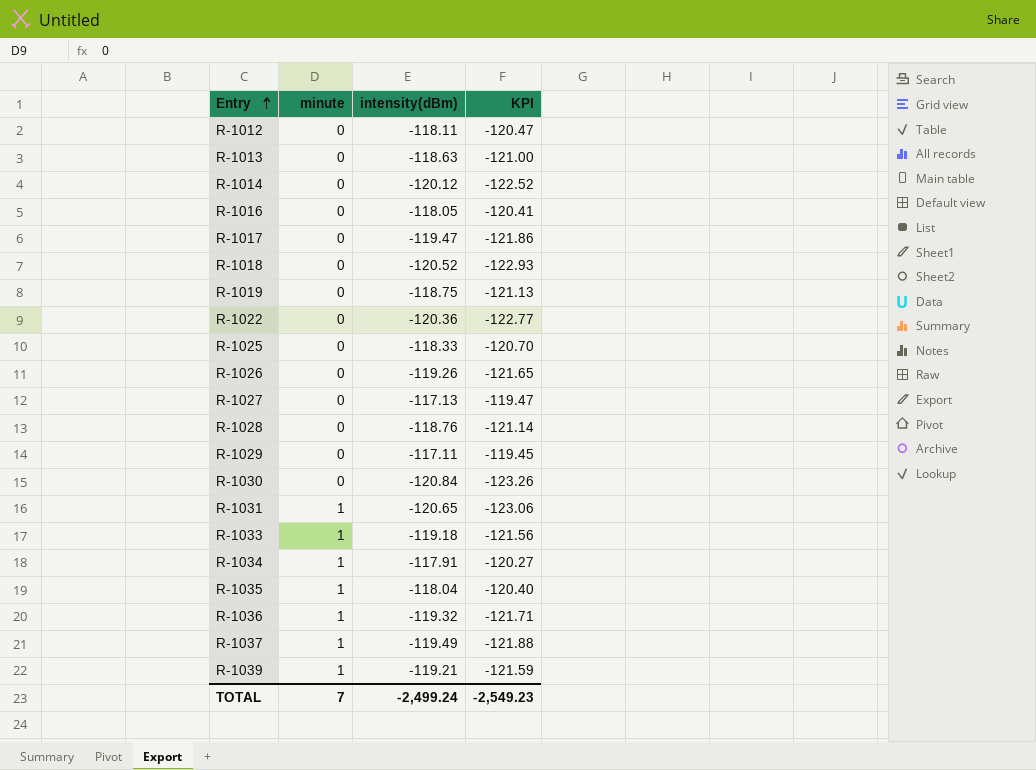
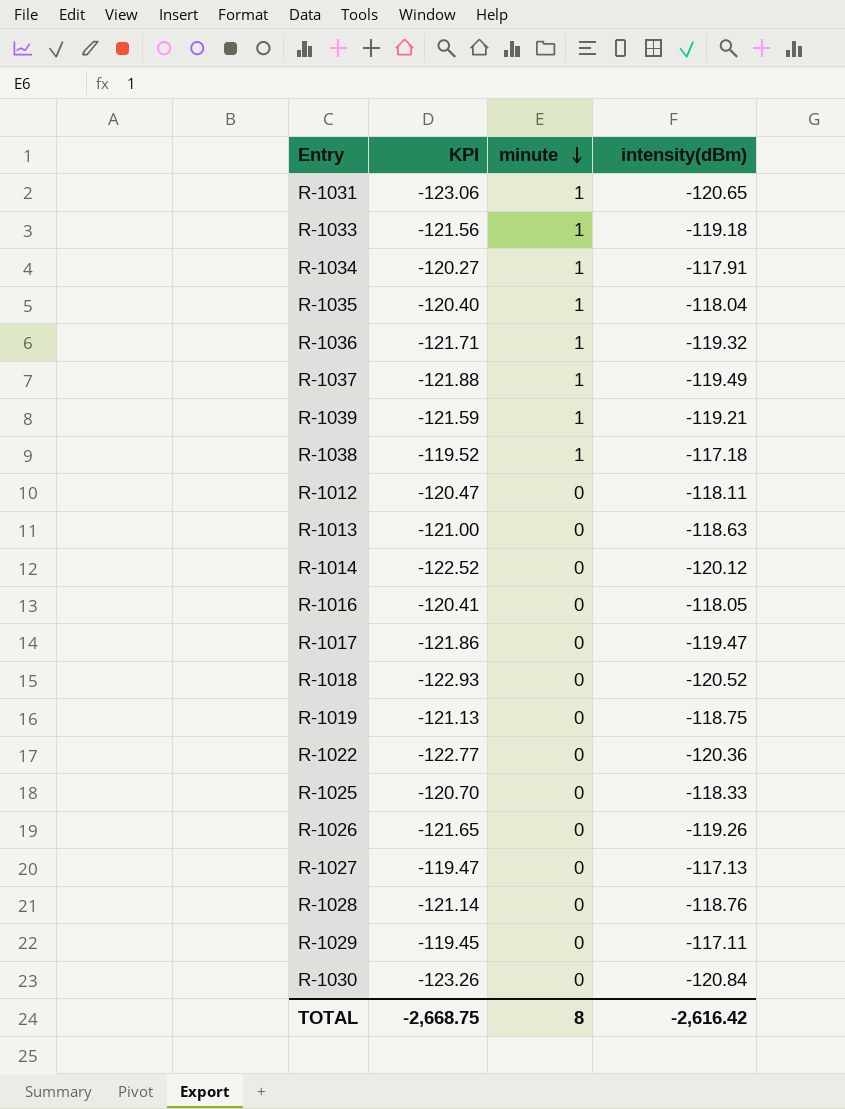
row order: Entry ascending -> minute descending
column KPI | position: 4 -> 2
row R-1038: none -> -119.52 | 1 | -117.18
TOTAL | KPI: -2,549.23 -> -2,668.75
TOTAL | minute: 7 -> 8
TOTAL | intensity(dBm): -2,499.24 -> -2,616.42

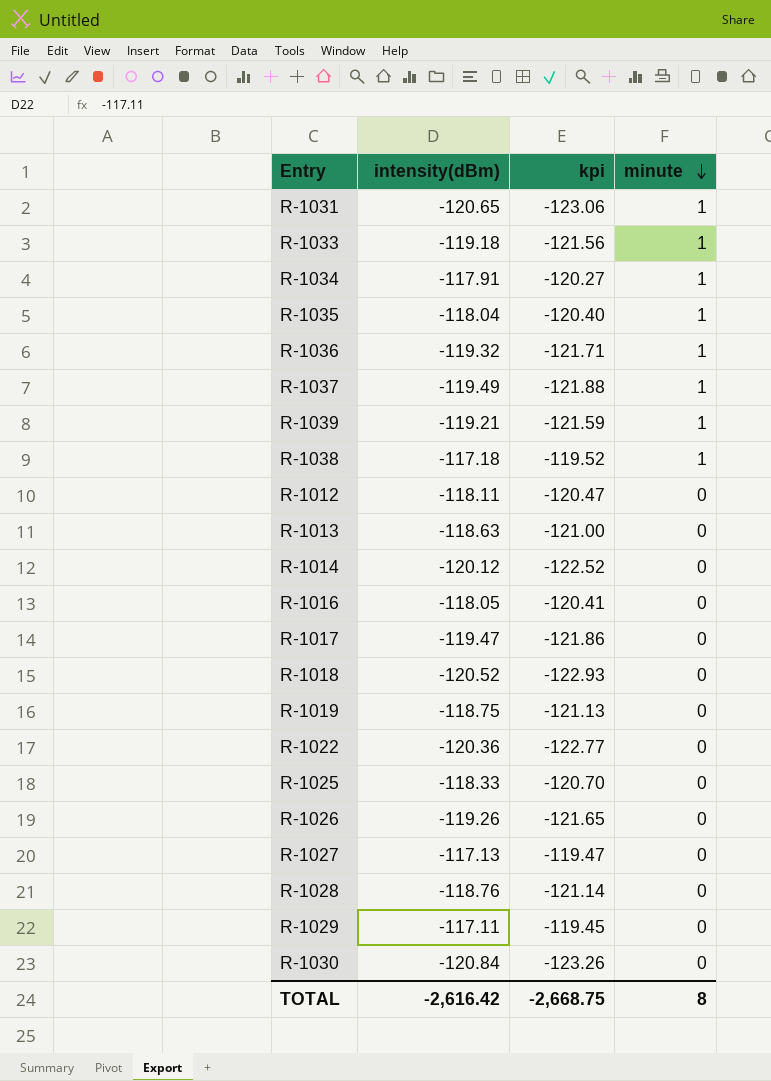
column intensity(dBm) | position: 4 -> 2
column name: KPI -> kpi

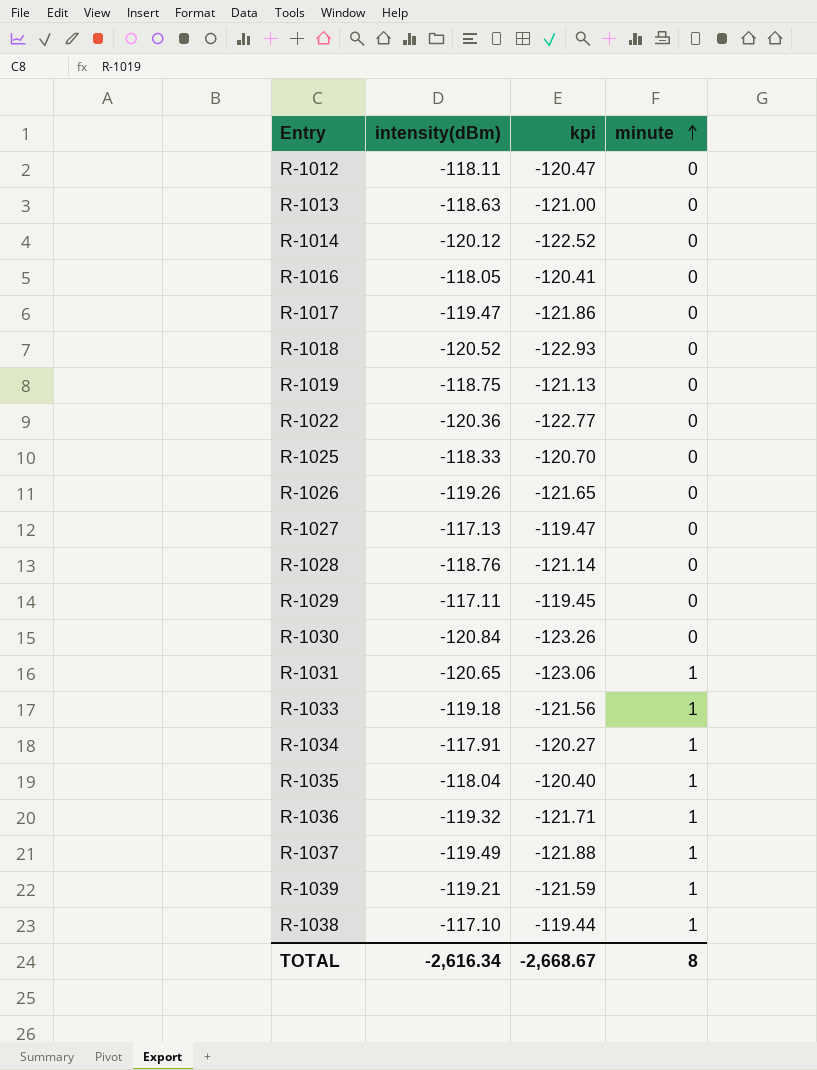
row order: minute descending -> minute ascending
R-1038 | intensity(dBm): -117.18 -> -117.10
R-1038 | kpi: -119.52 -> -119.44
TOTAL | intensity(dBm): -2,616.42 -> -2,616.34
TOTAL | kpi: -2,668.75 -> -2,668.67

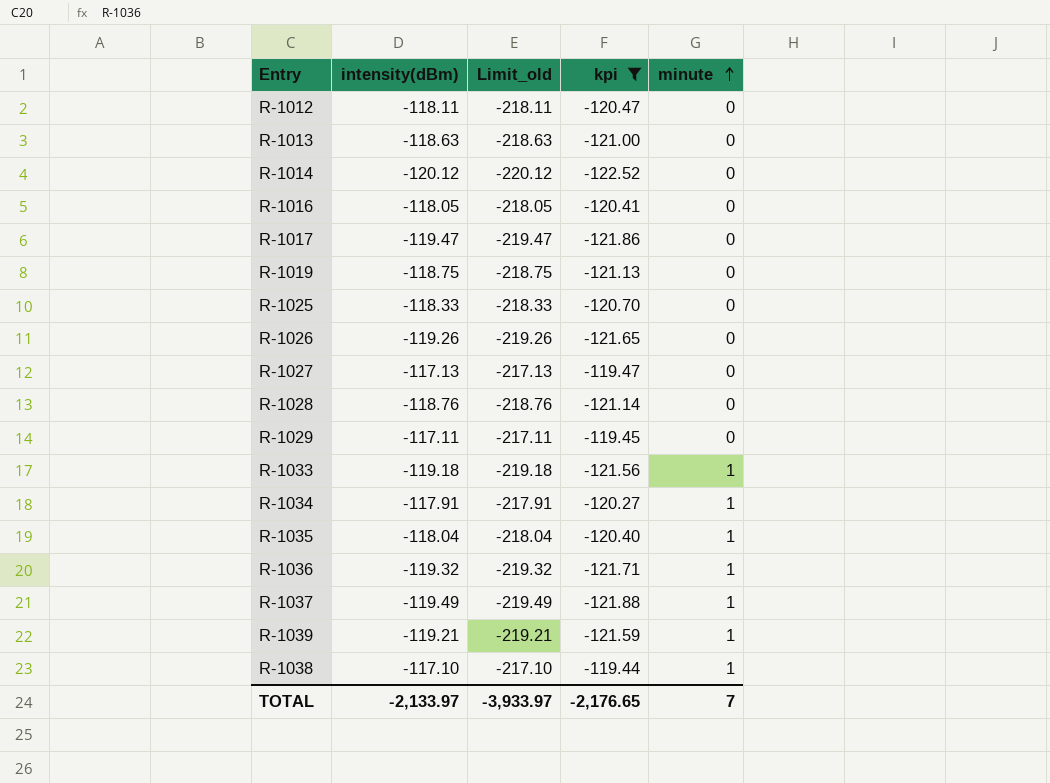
filter: none -> kpi >= -122.52
column Limit_old | formula: none -> [intensity(dBm)] - 100
TOTAL | intensity(dBm): -2,616.34 -> -2,133.97
TOTAL | kpi: -2,668.67 -> -2,176.65
TOTAL | minute: 8 -> 7

